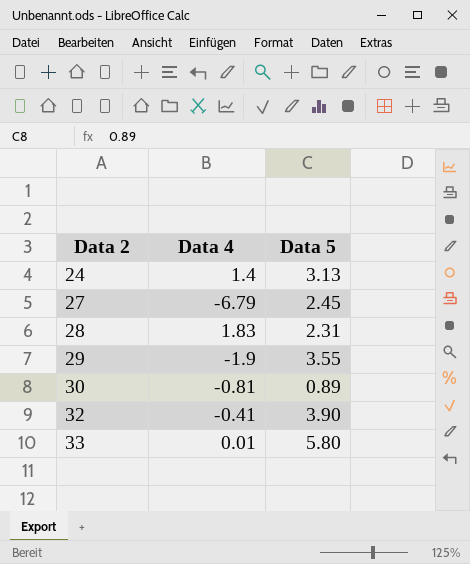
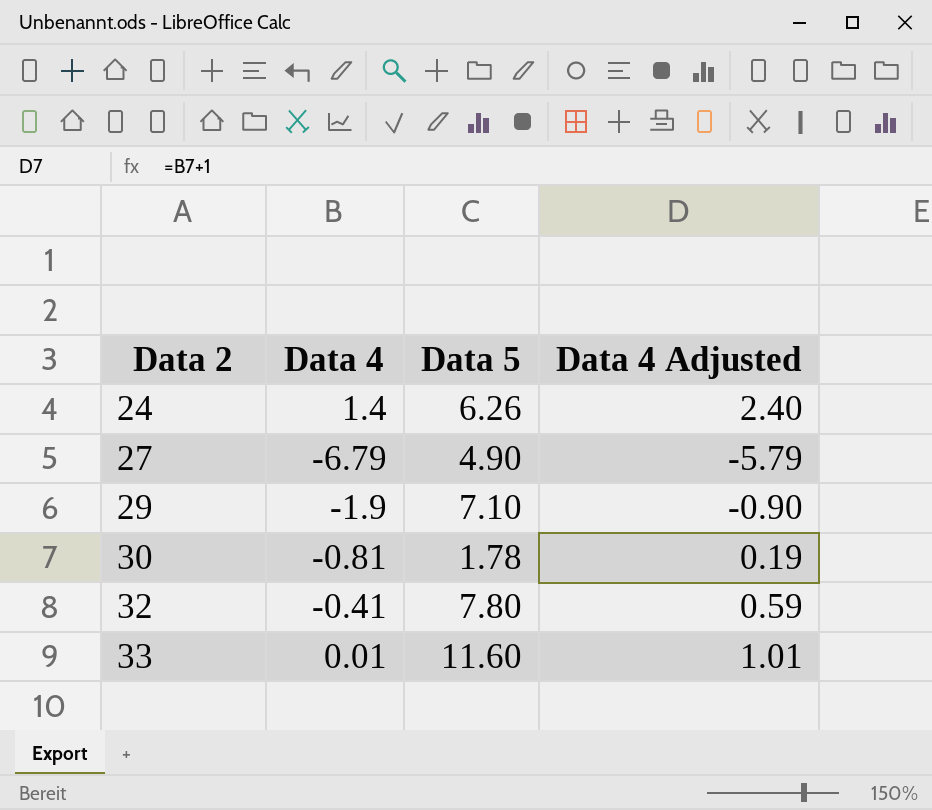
column Data 4 Adjusted | formula: none -> [Data 4] + 1
row 28: 1.83 | 2.31 -> none
24 | Data 5: 3.13 -> 6.26
27 | Data 5: 2.45 -> 4.90
29 | Data 5: 3.55 -> 7.10
30 | Data 5: 0.89 -> 1.78
32 | Data 5: 3.90 -> 7.80
33 | Data 5: 5.80 -> 11.60

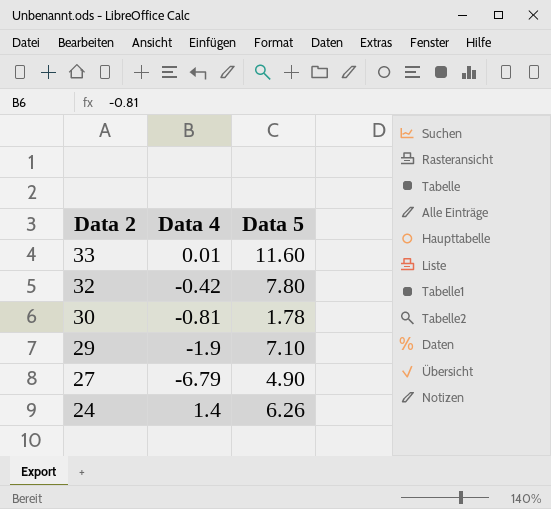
row order: Data 2 ascending -> Data 2 descending
column Data 4 Adjusted | formula: [Data 4] + 1 -> none
32 | Data 4: -0.41 -> -0.42

